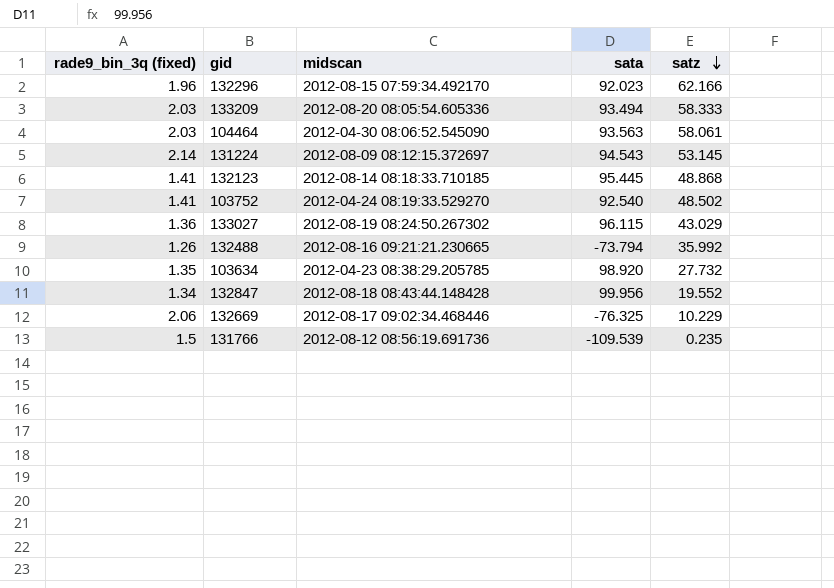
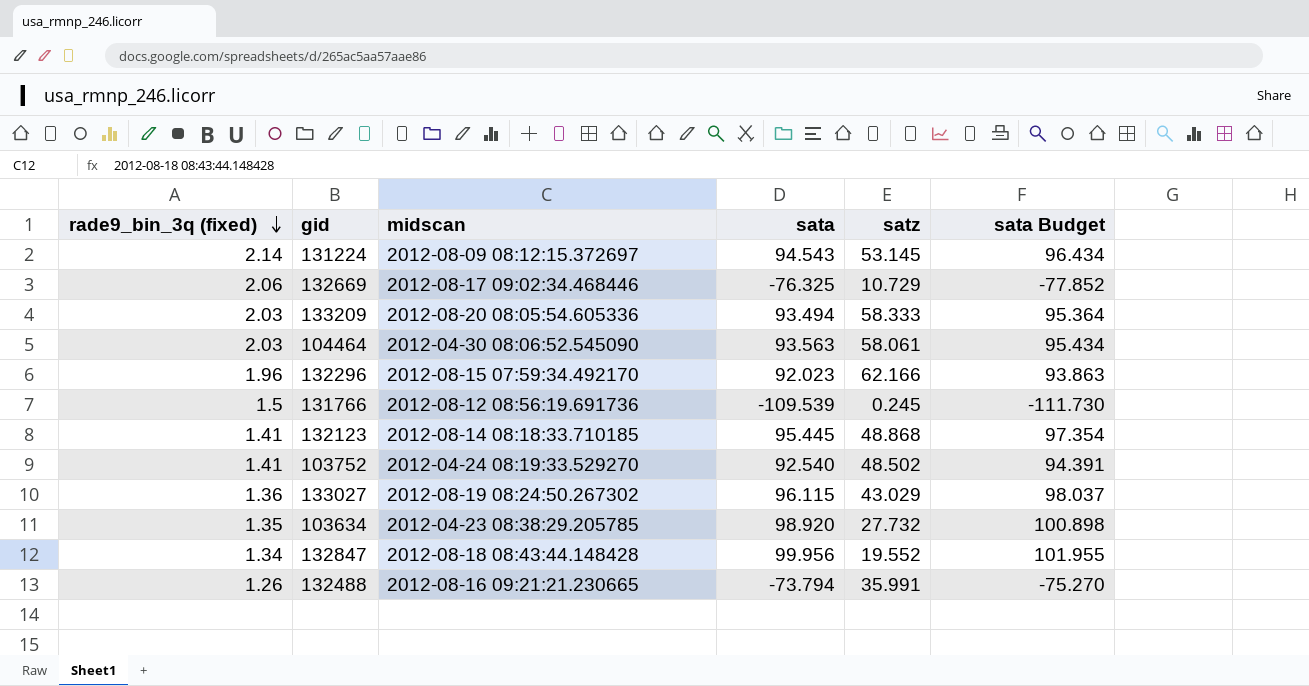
row order: satz descending -> rade9_bin_3q (fixed) descending
column sata Budget | formula: none -> [sata] * 1.02
132669 | satz: 10.229 -> 10.729
131766 | satz: 0.235 -> 0.245
132488 | satz: 35.992 -> 35.991

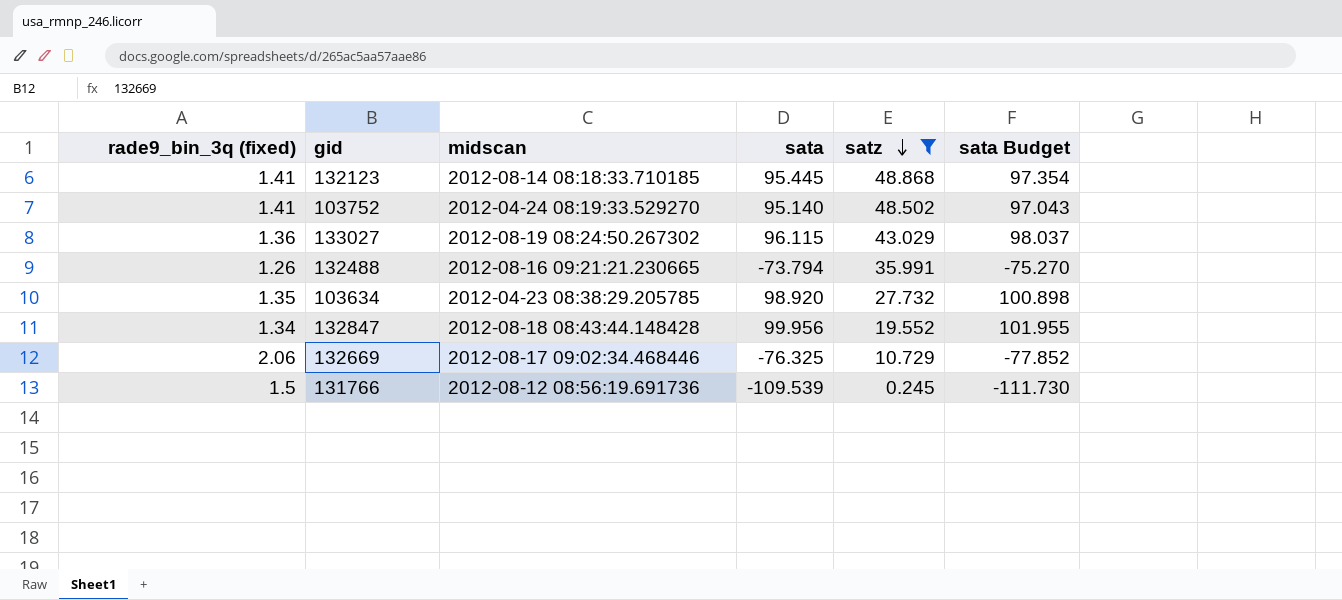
filter: none -> satz <= 48.868
row order: rade9_bin_3q (fixed) descending -> satz descending
103752 | sata: 92.540 -> 95.140
103752 | sata Budget: 94.391 -> 97.043

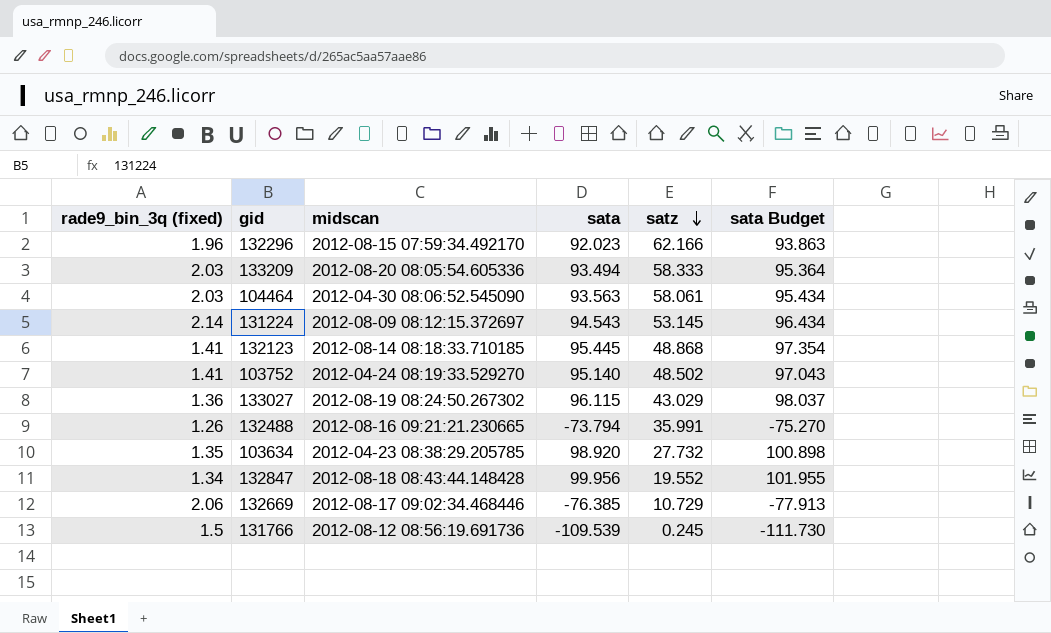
filter: satz <= 48.868 -> none
132669 | sata: -76.325 -> -76.385
132669 | sata Budget: -77.852 -> -77.913

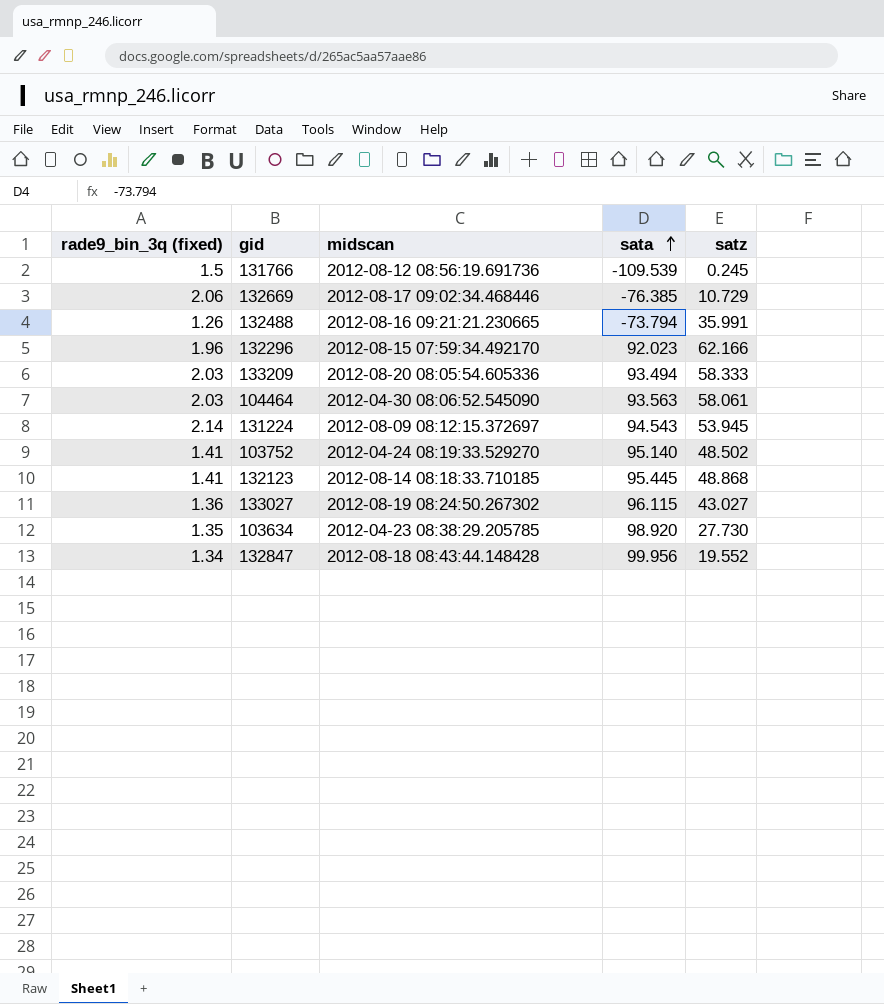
row order: satz descending -> sata ascending
column sata Budget | formula: [sata] * 1.02 -> none
131224 | satz: 53.145 -> 53.945
133027 | satz: 43.029 -> 43.027
103634 | satz: 27.732 -> 27.730

